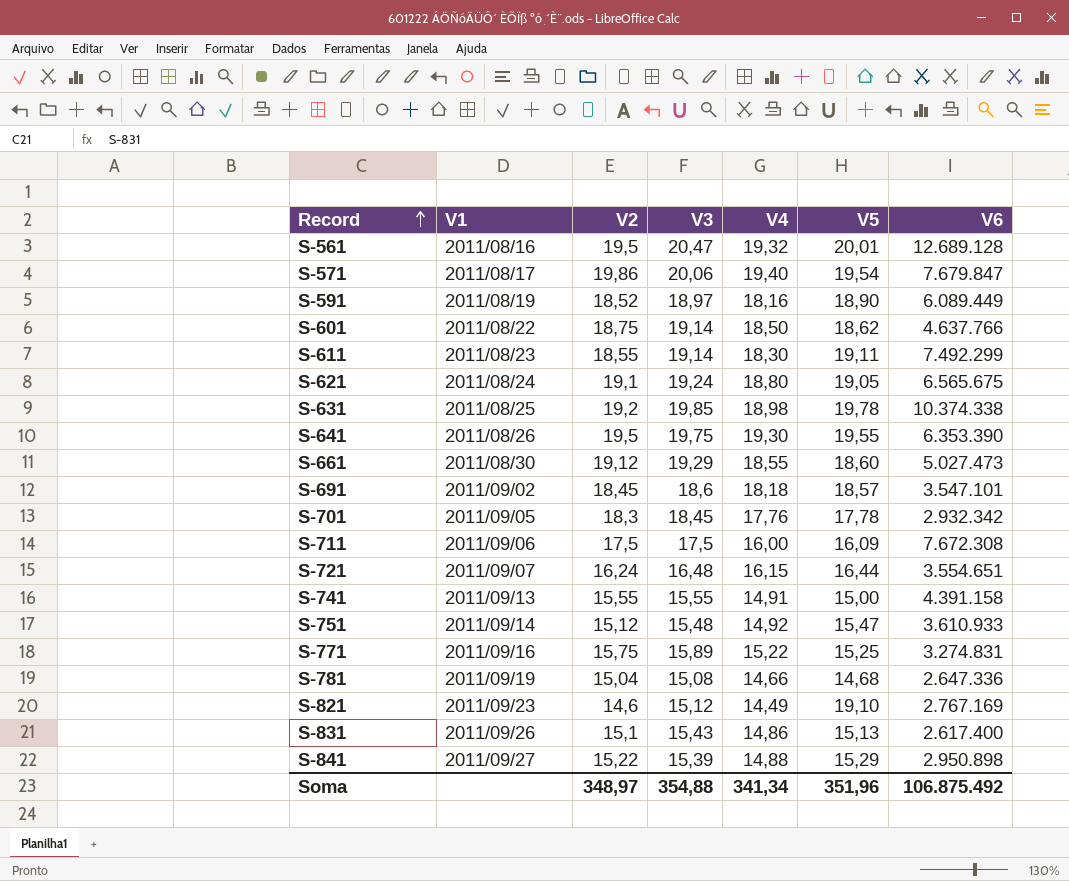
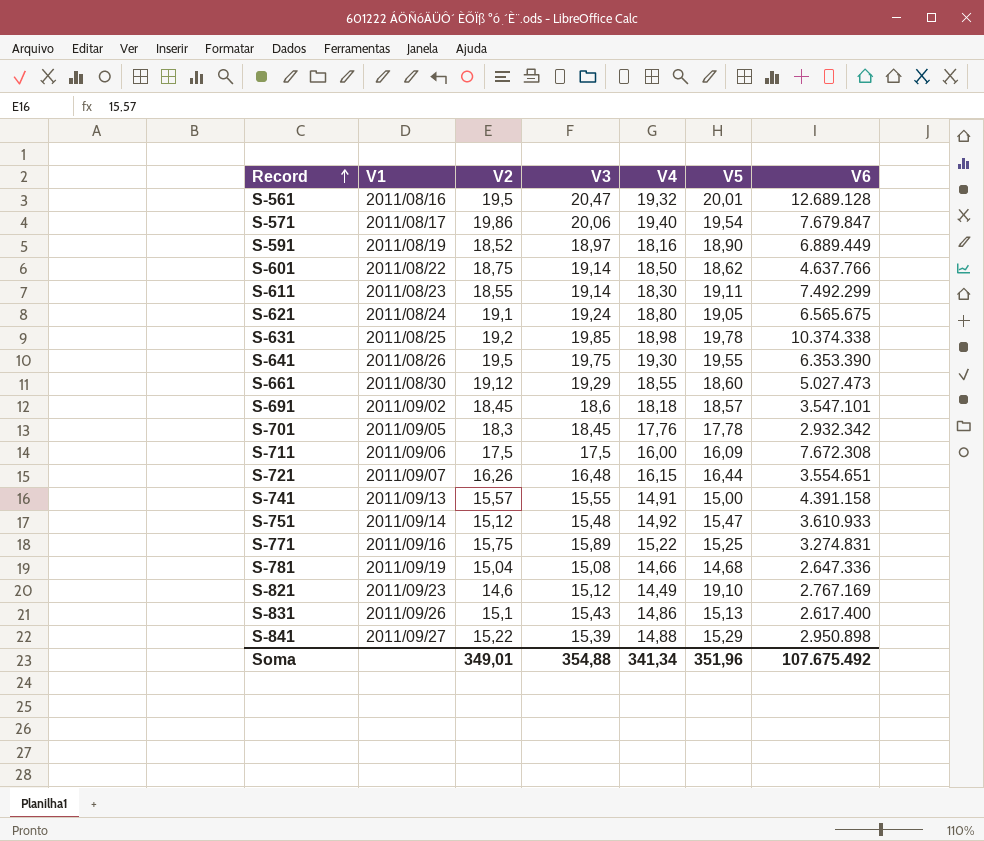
S-591 | V6: 6.089.449 -> 6.889.449
S-721 | V2: 16,24 -> 16,26
S-741 | V2: 15,55 -> 15,57
Soma | V2: 348,97 -> 349,01
Soma | V6: 106.875.492 -> 107.675.492

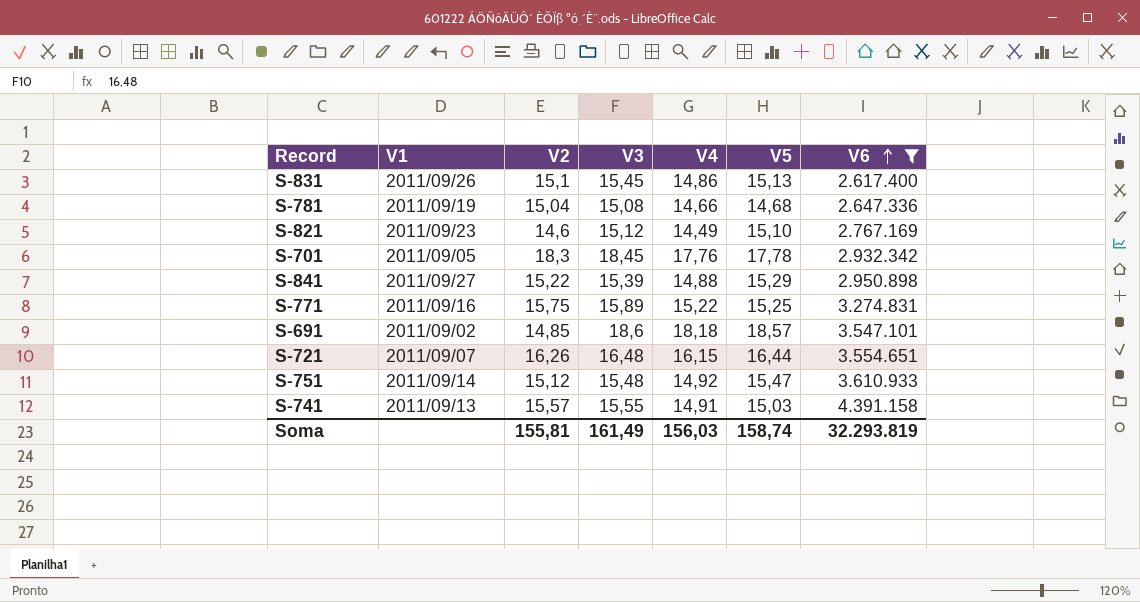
filter: none -> V6 <= 4.391.158
row order: Record ascending -> V6 ascending
S-831 | V3: 15,43 -> 15,45
S-821 | V5: 19,10 -> 15,10
S-691 | V2: 18,45 -> 14,85
S-741 | V5: 15,00 -> 15,03
Soma | V2: 349,01 -> 155,81
Soma | V3: 354,88 -> 161,49
Soma | V4: 341,34 -> 156,03
Soma | V5: 351,96 -> 158,74
Soma | V6: 107.675.492 -> 32.293.819

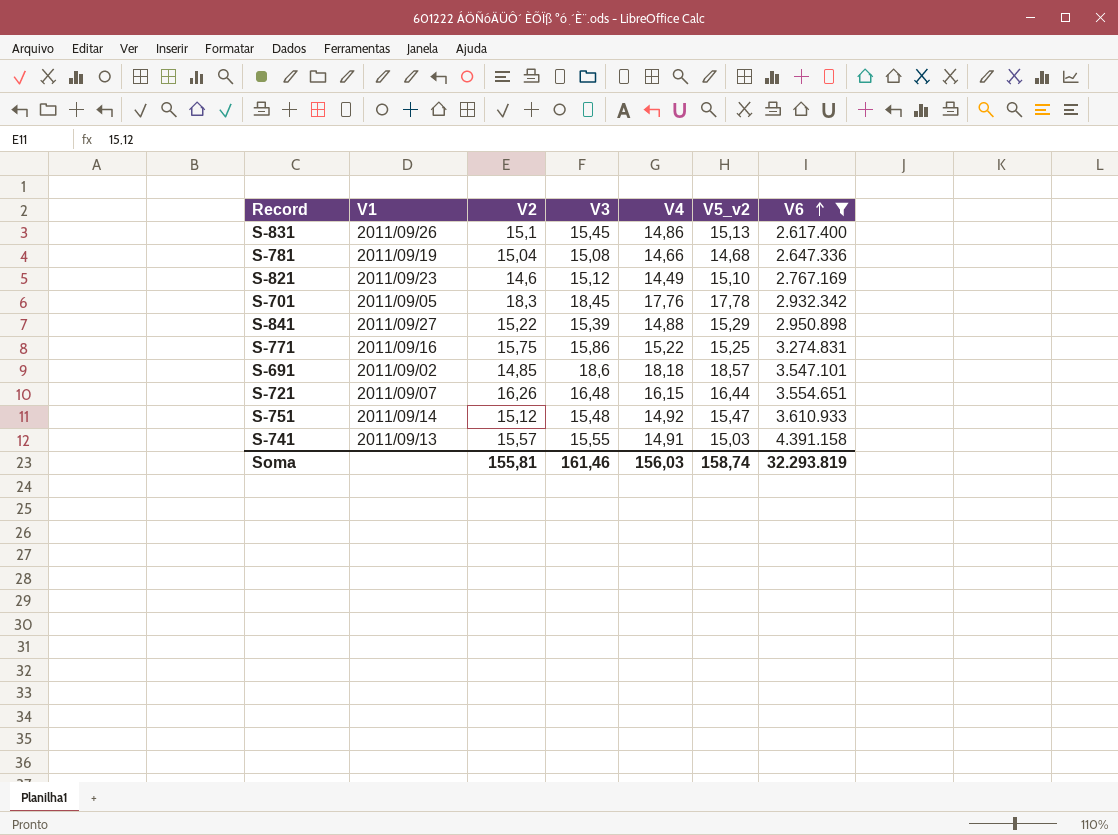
column name: V5 -> V5_v2
S-771 | V3: 15,89 -> 15,86
Soma | V3: 161,49 -> 161,46

